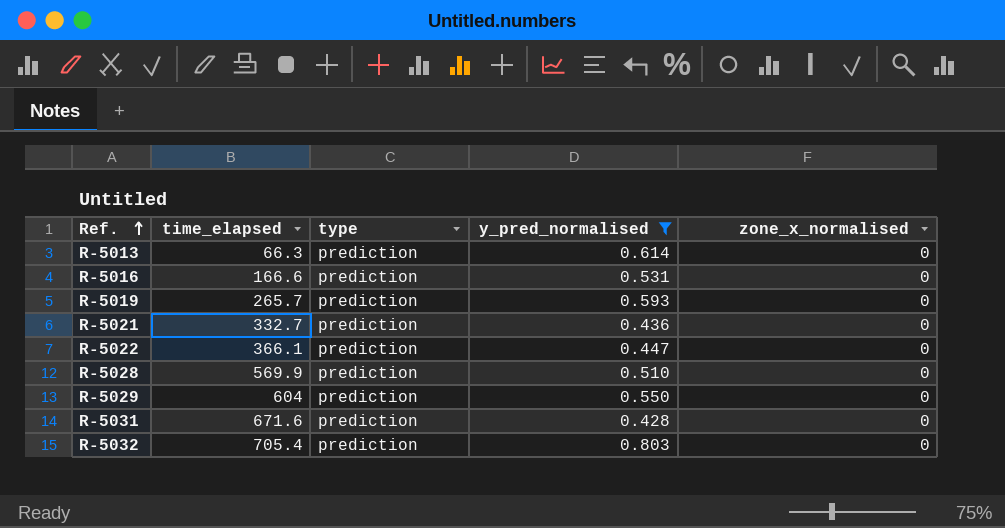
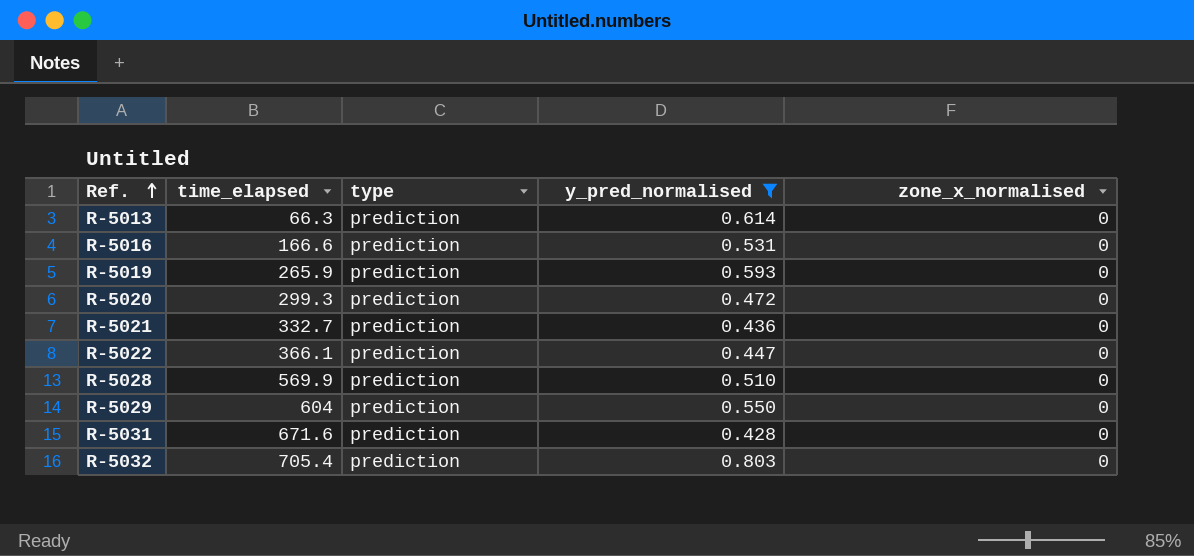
R-5019 | time_elapsed: 265.7 -> 265.9
row R-5020: none -> 299.3 | prediction | 0.472 | 0

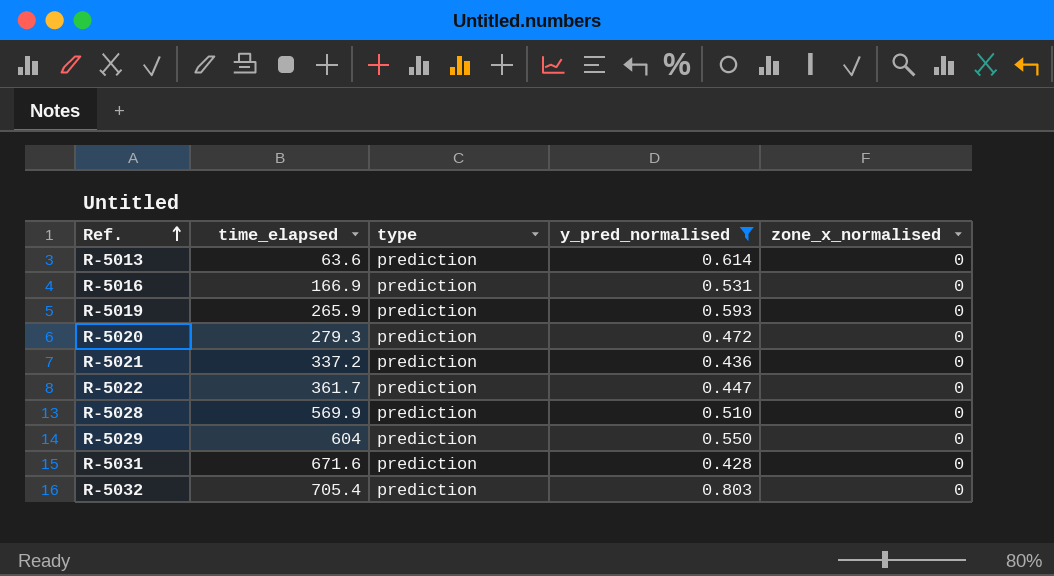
R-5013 | time_elapsed: 66.3 -> 63.6
R-5016 | time_elapsed: 166.6 -> 166.9
R-5020 | time_elapsed: 299.3 -> 279.3
R-5021 | time_elapsed: 332.7 -> 337.2
R-5022 | time_elapsed: 366.1 -> 361.7

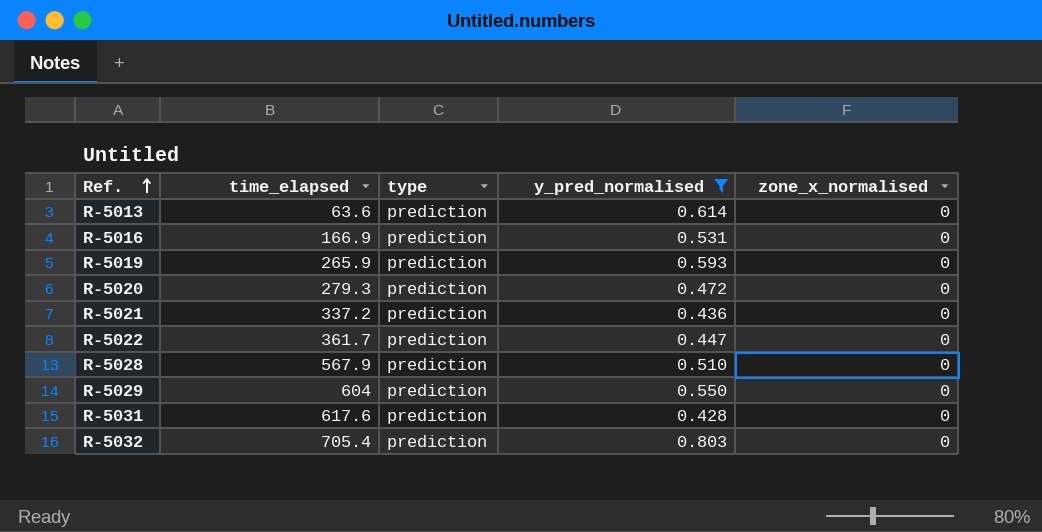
R-5028 | time_elapsed: 569.9 -> 567.9
R-5031 | time_elapsed: 671.6 -> 617.6

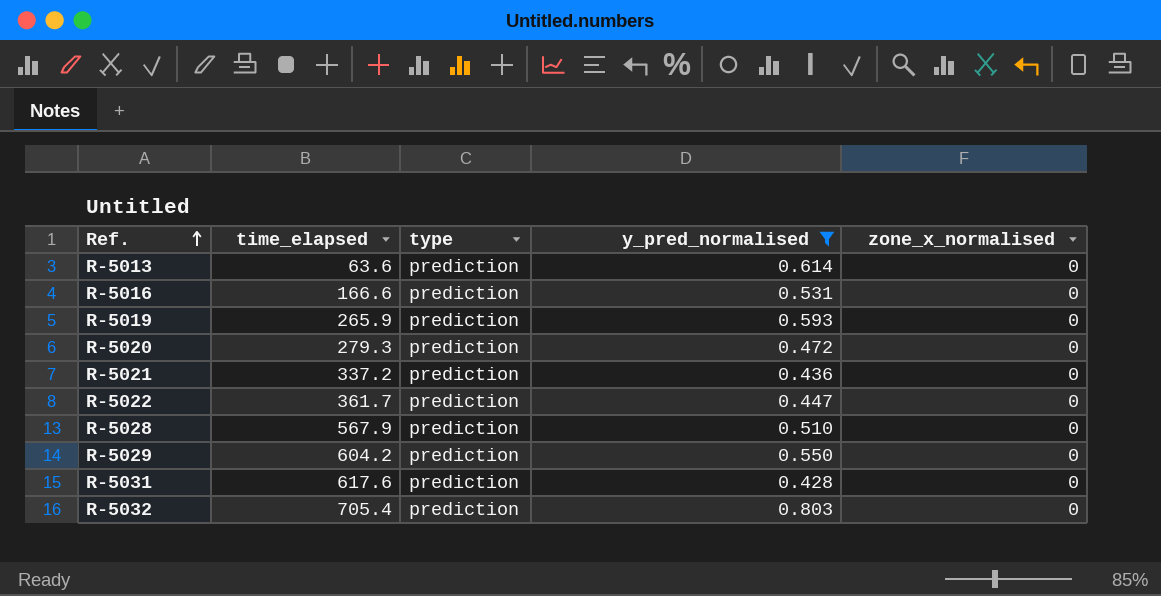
R-5016 | time_elapsed: 166.9 -> 166.6
R-5029 | time_elapsed: 604 -> 604.2

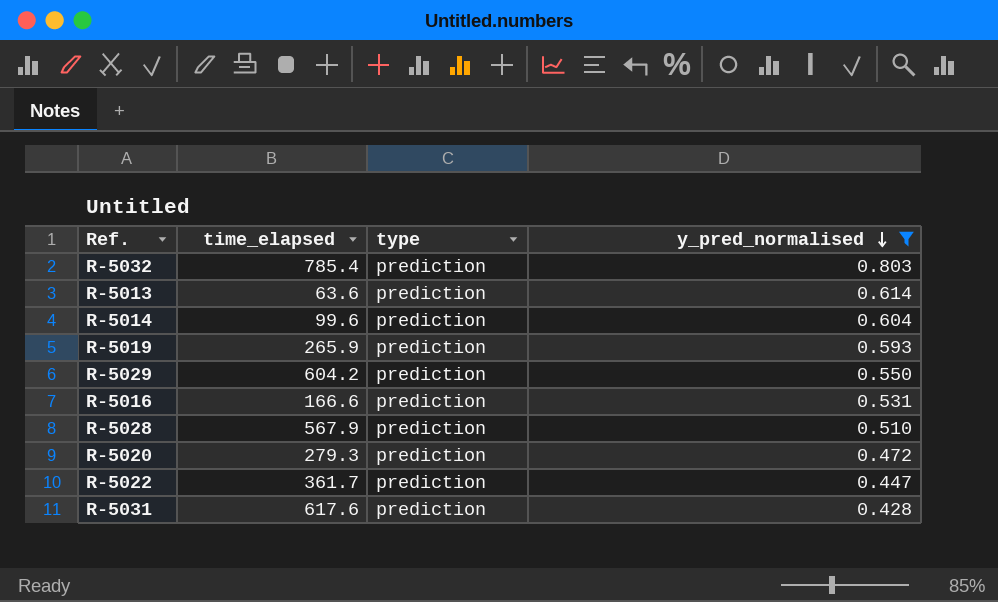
row order: Ref. ascending -> y_pred_normalised descending
column zone_x_normalised | position: 5 -> none
row R-5021: 337.2 | prediction | 0.436 | 0 -> none
R-5032 | time_elapsed: 705.4 -> 785.4
row R-5014: none -> 99.6 | prediction | 0.604

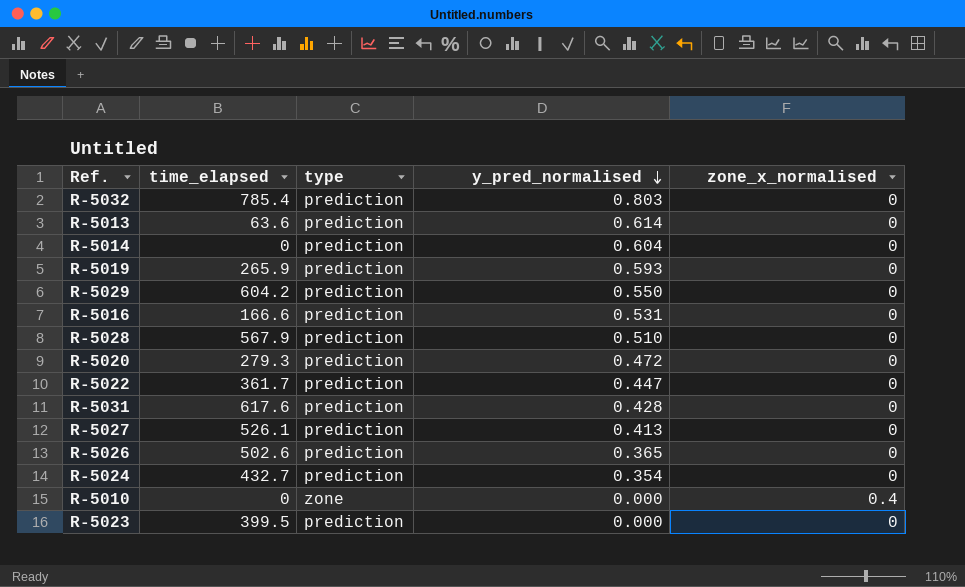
filter: y_pred_normalised >= 0.428 -> none
column zone_x_normalised | position: none -> 5
R-5014 | time_elapsed: 99.6 -> 0

